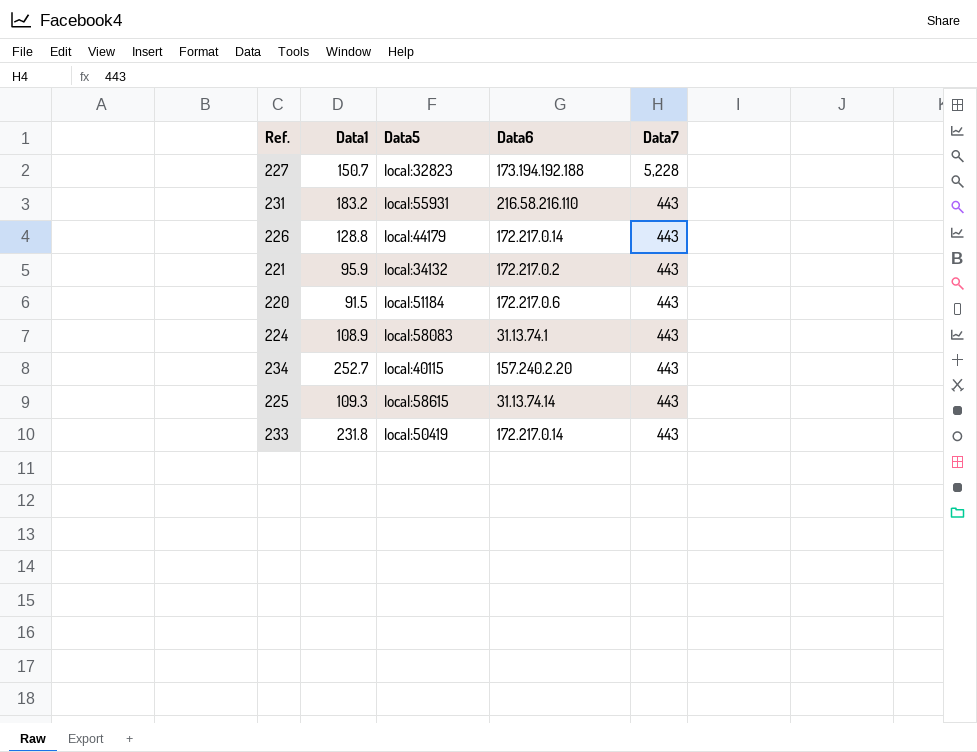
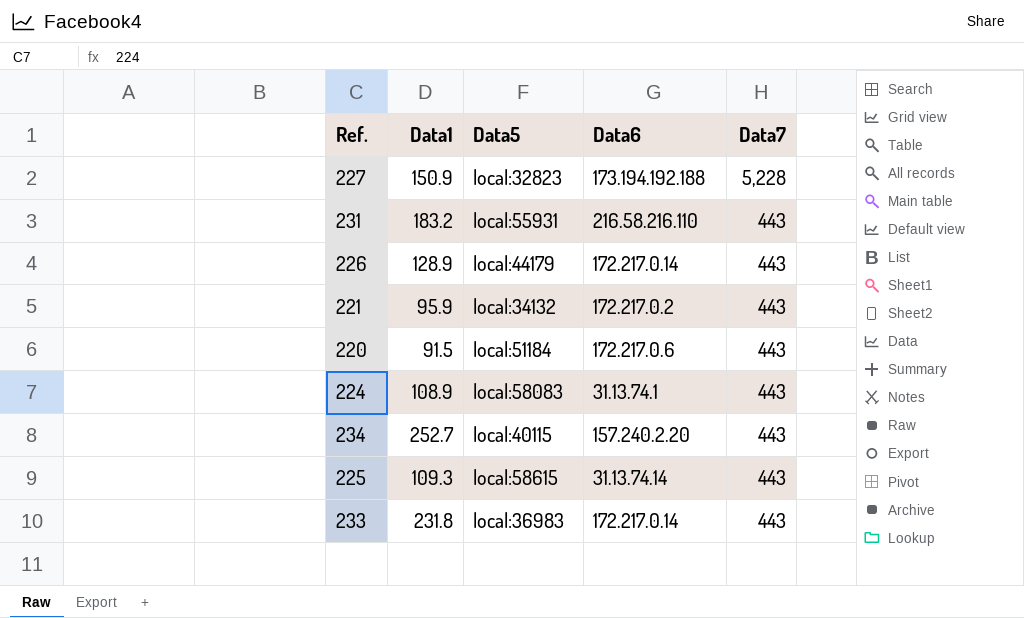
227 | Data1: 150.7 -> 150.9
226 | Data1: 128.8 -> 128.9
233 | Data5: local:50419 -> local:36983

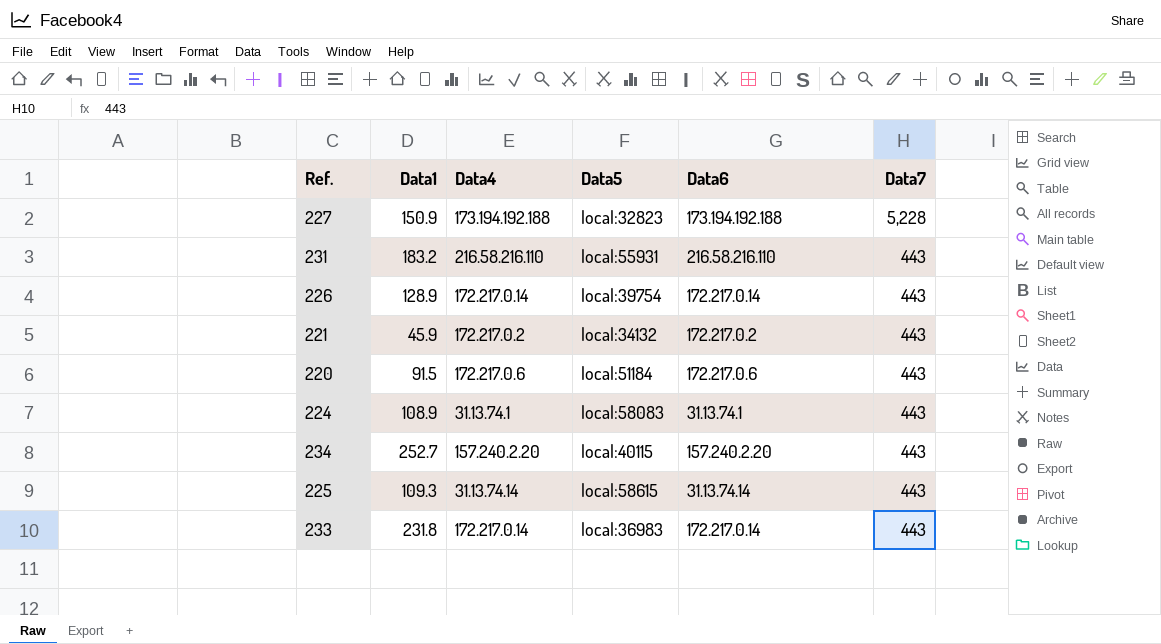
column Data4 | position: none -> 3
226 | Data5: local:44179 -> local:39754
221 | Data1: 95.9 -> 45.9

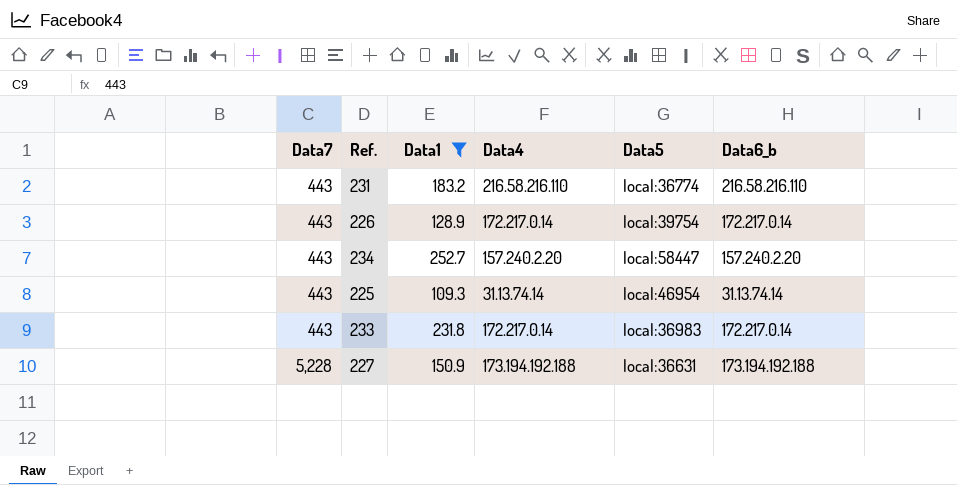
filter: none -> Data1 >= 109.3
row order: Data7 descending -> Data7 ascending
column Data7 | position: 6 -> 1
column name: Data6 -> Data6_b
231 | Data5: local:55931 -> local:36774
234 | Data5: local:40115 -> local:58447
225 | Data5: local:58615 -> local:46954
227 | Data5: local:32823 -> local:36631

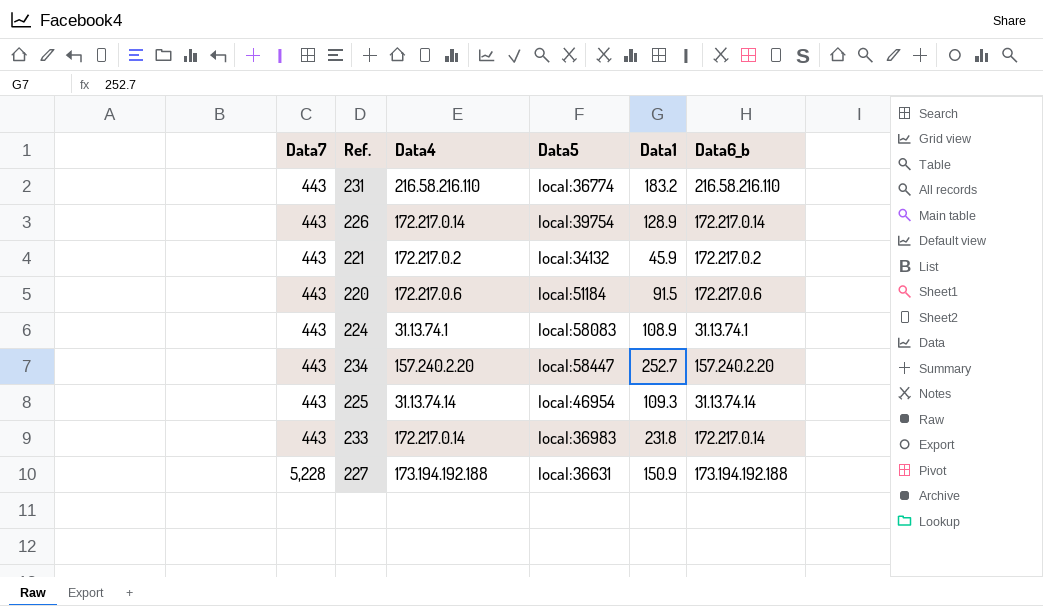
filter: Data1 >= 109.3 -> none
column Data1 | position: 3 -> 5

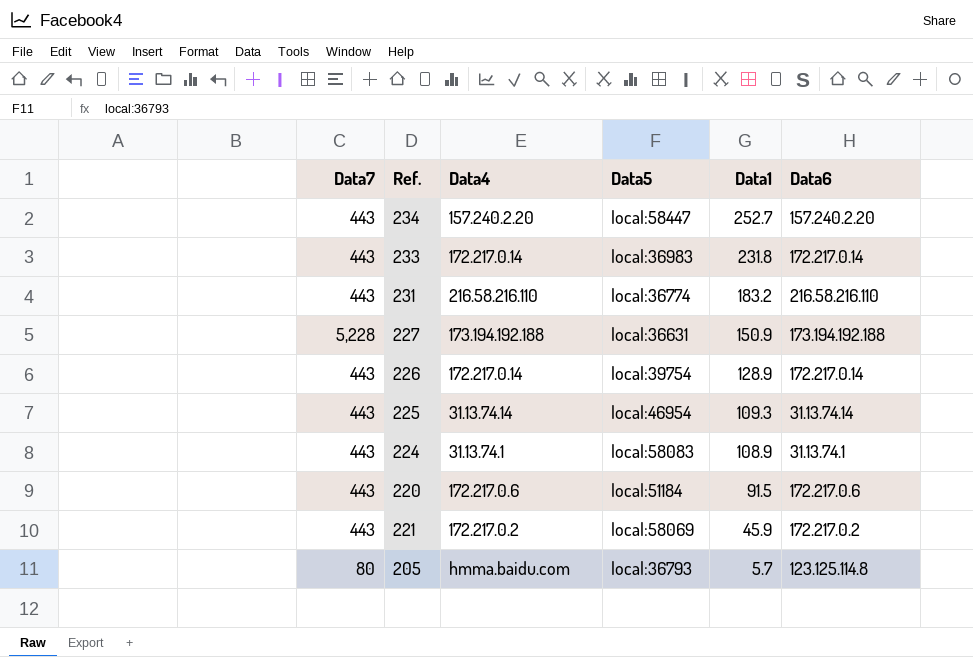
row order: Data7 ascending -> Data1 descending
column name: Data6_b -> Data6
221 | Data5: local:34132 -> local:58069
row 205: none -> 80 | hmma.baidu.com | local:36793 | 5.7 | 123.125.114.8

